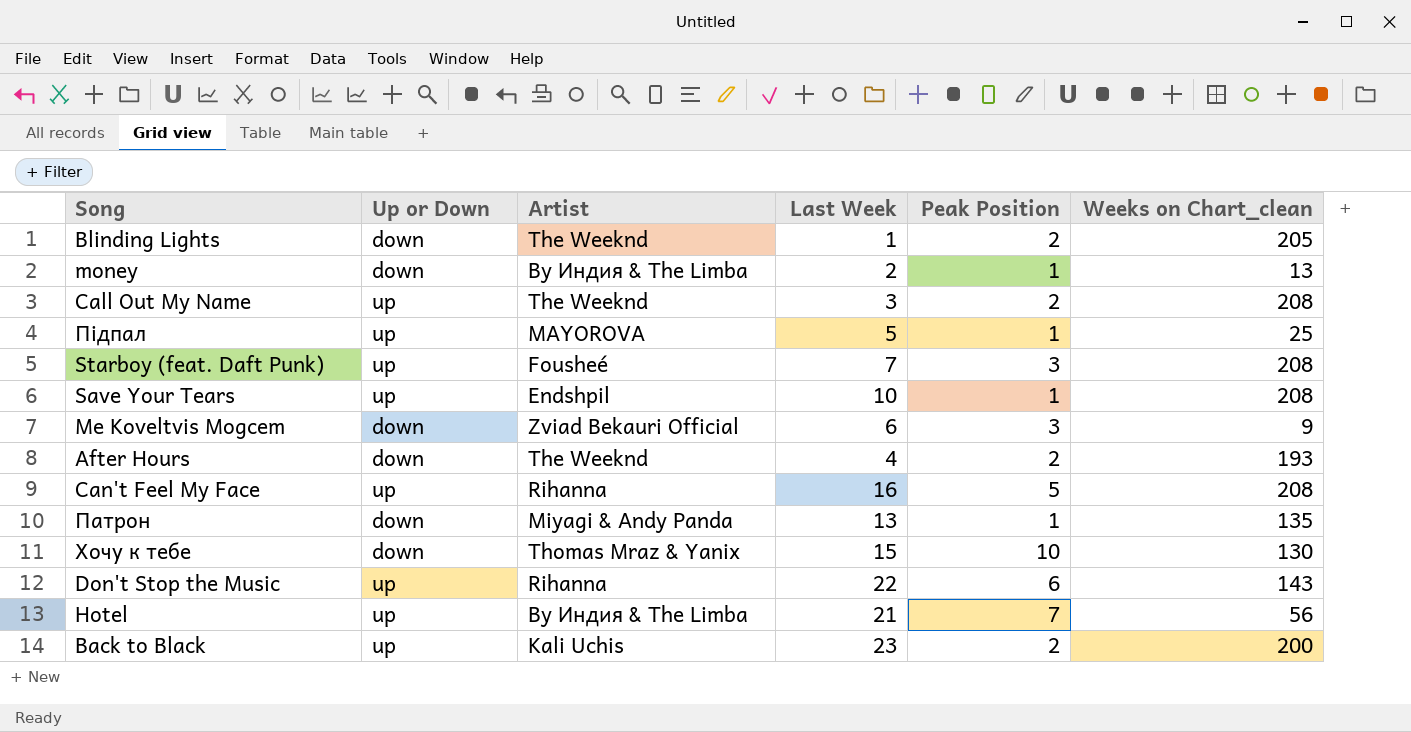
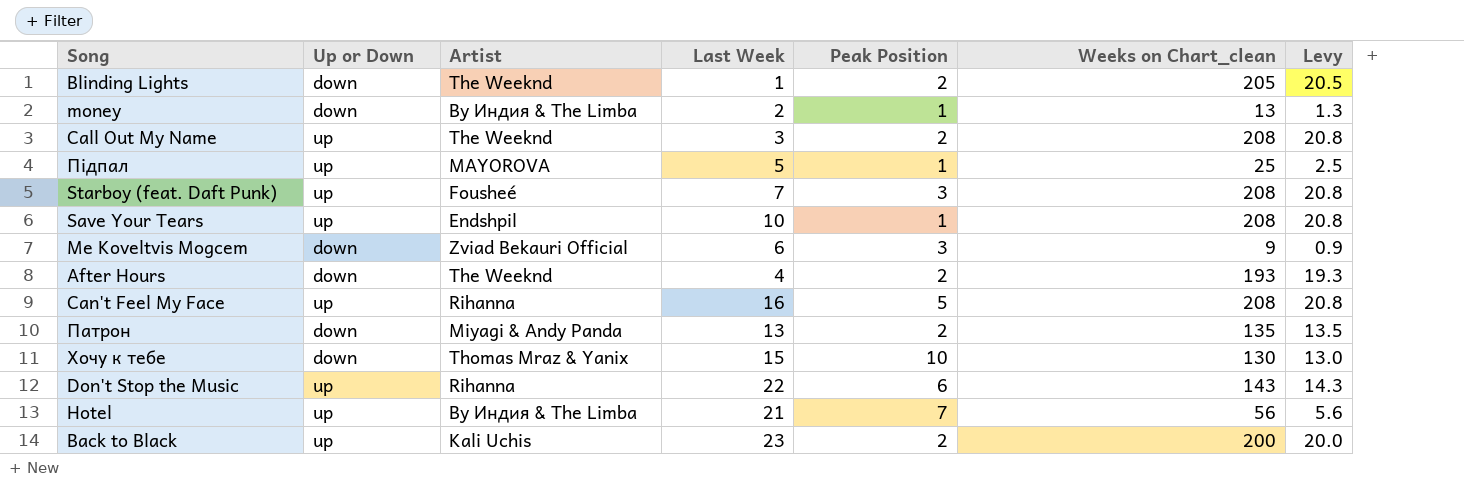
column Levy | formula: none -> [Weeks on Chart_clean] * 0.1
Патрон | Peak Position: 1 -> 2

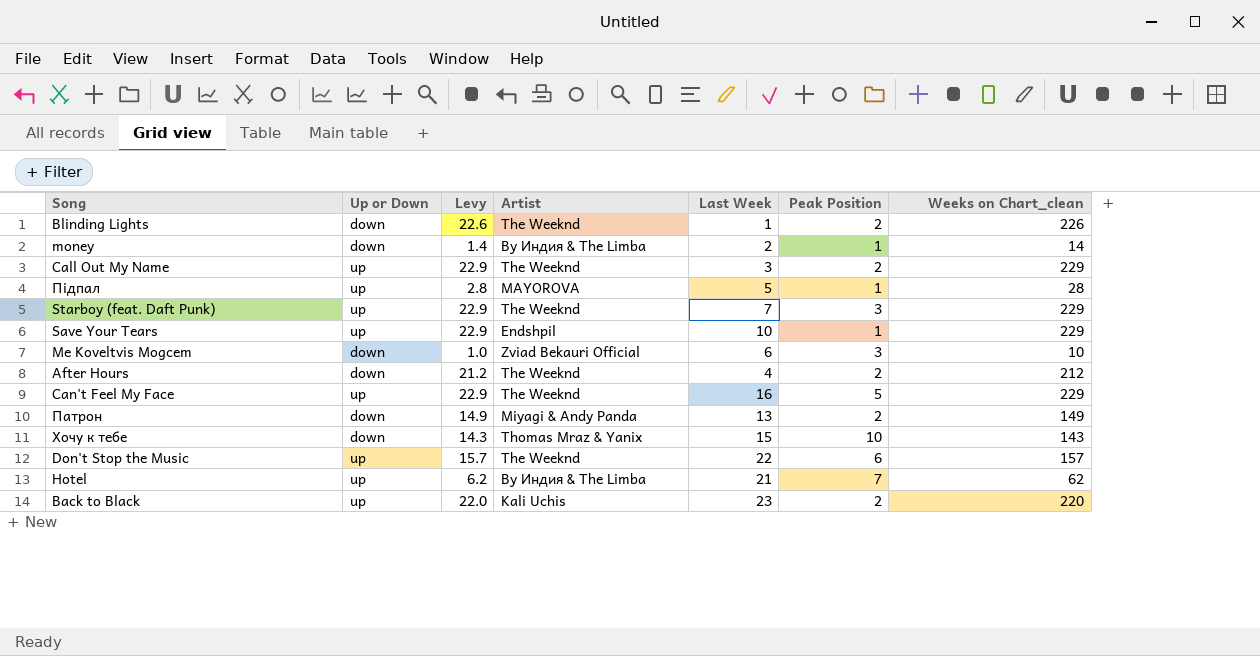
column Levy | position: 7 -> 3
Blinding Lights | Levy: 20.5 -> 22.6
Blinding Lights | Weeks on Chart_clean: 205 -> 226
money | Levy: 1.3 -> 1.4
money | Weeks on Chart_clean: 13 -> 14
Call Out My Name | Levy: 20.8 -> 22.9
Call Out My Name | Weeks on Chart_clean: 208 -> 229
Підпал | Levy: 2.5 -> 2.8
Підпал | Weeks on Chart_clean: 25 -> 28
Starboy (feat. Daft Punk) | Levy: 20.8 -> 22.9
Starboy (feat. Daft Punk) | Artist: Fousheé -> The Weeknd
Starboy (feat. Daft Punk) | Weeks on Chart_clean: 208 -> 229
Save Your Tears | Levy: 20.8 -> 22.9
Save Your Tears | Weeks on Chart_clean: 208 -> 229
Me Koveltvis Mogcem | Levy: 0.9 -> 1.0
Me Koveltvis Mogcem | Weeks on Chart_clean: 9 -> 10
After Hours | Levy: 19.3 -> 21.2
After Hours | Weeks on Chart_clean: 193 -> 212
Can't Feel My Face | Levy: 20.8 -> 22.9
Can't Feel My Face | Artist: Rihanna -> The Weeknd
Can't Feel My Face | Weeks on Chart_clean: 208 -> 229
Патрон | Levy: 13.5 -> 14.9
Патрон | Weeks on Chart_clean: 135 -> 149
Хочу к тебе | Levy: 13.0 -> 14.3
Хочу к тебе | Weeks on Chart_clean: 130 -> 143
Don't Stop the Music | Levy: 14.3 -> 15.7
Don't Stop the Music | Artist: Rihanna -> The Weeknd
Don't Stop the Music | Weeks on Chart_clean: 143 -> 157
Hotel | Levy: 5.6 -> 6.2
Hotel | Weeks on Chart_clean: 56 -> 62
Back to Black | Levy: 20.0 -> 22.0
Back to Black | Weeks on Chart_clean: 200 -> 220

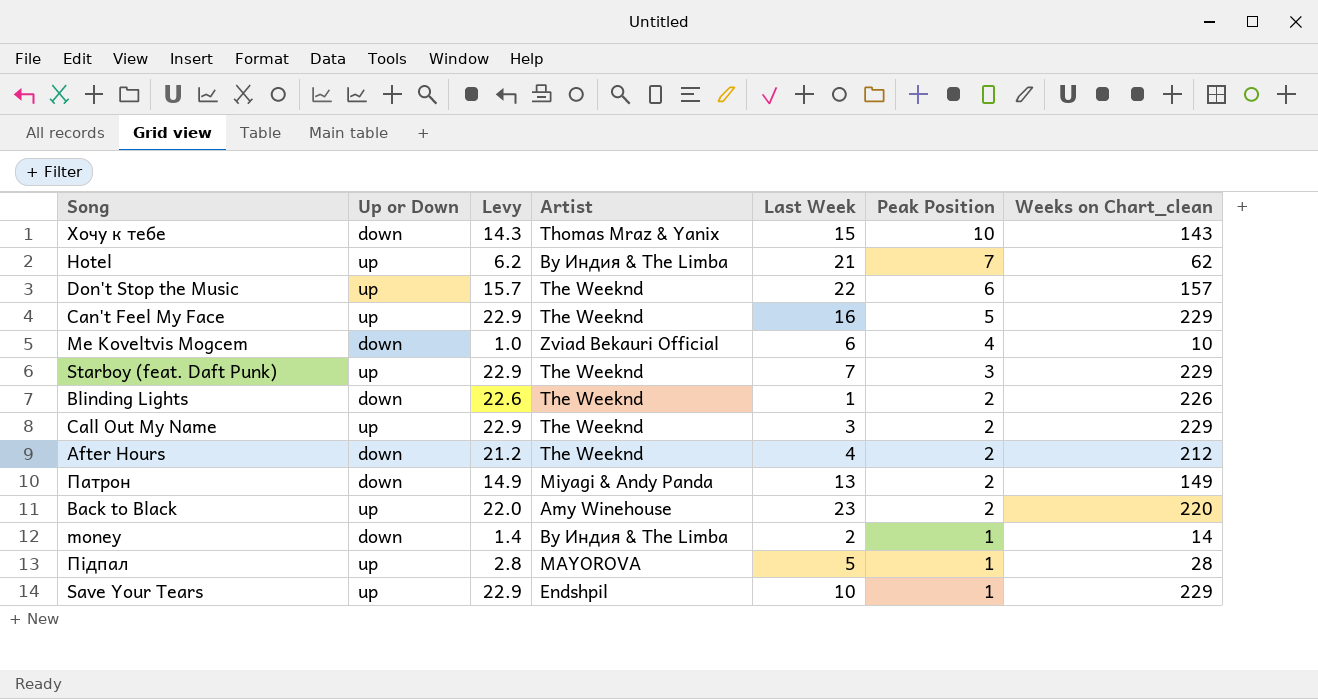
row order: none -> Peak Position descending
Me Koveltvis Mogcem | Peak Position: 3 -> 4
Back to Black | Artist: Kali Uchis -> Amy Winehouse

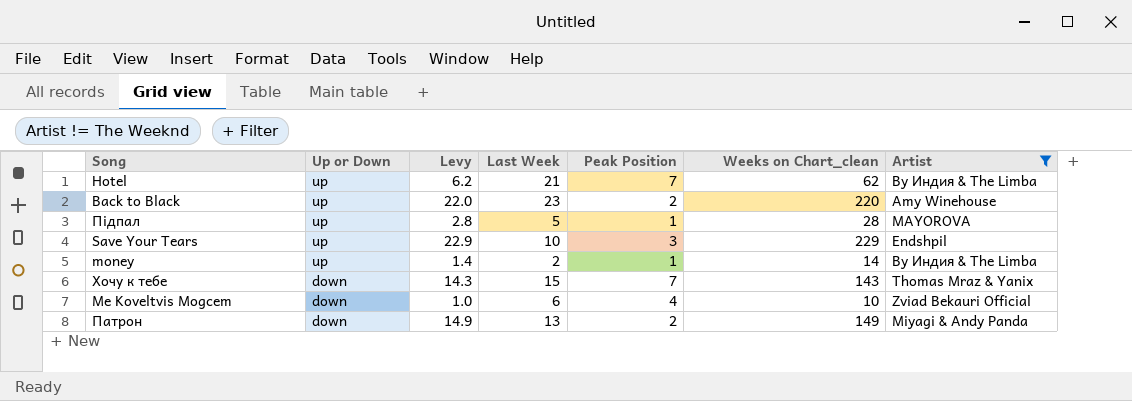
filter: none -> Artist != The Weeknd
row order: Peak Position descending -> Up or Down descending
column Artist | position: 4 -> 7
Save Your Tears | Peak Position: 1 -> 3
money | Up or Down: down -> up
Хочу к тебе | Peak Position: 10 -> 7

